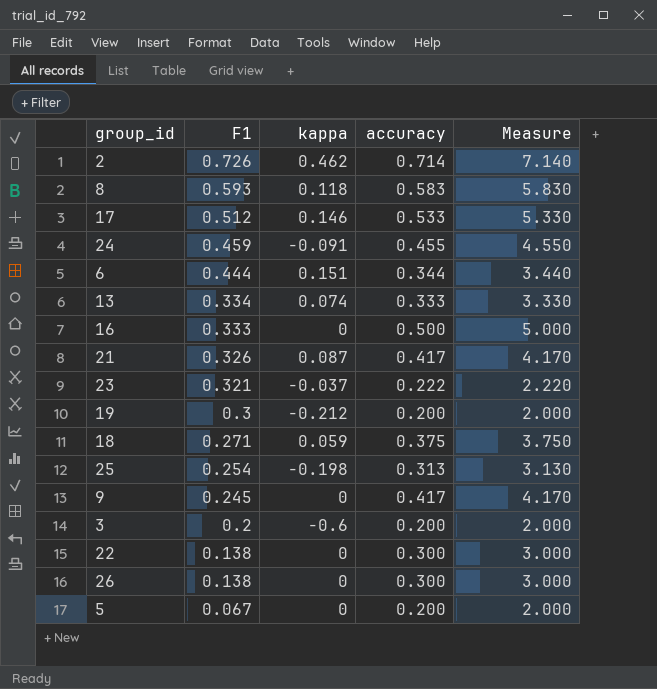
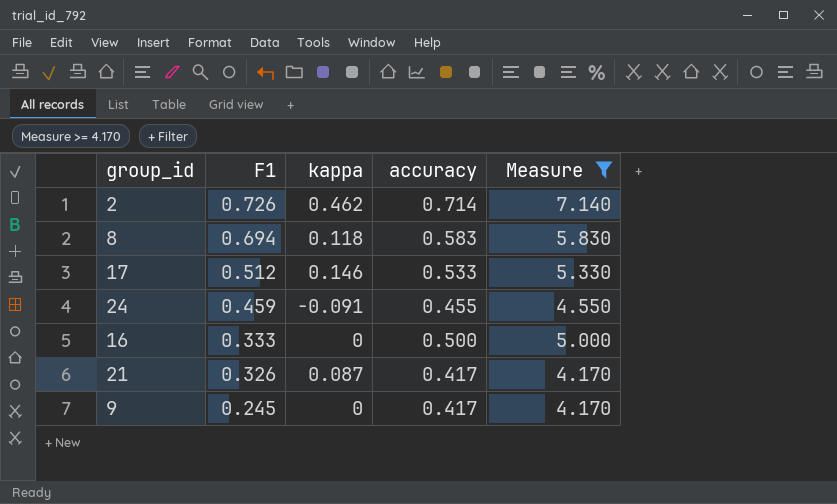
filter: none -> Measure >= 4.170
8 | F1: 0.593 -> 0.694

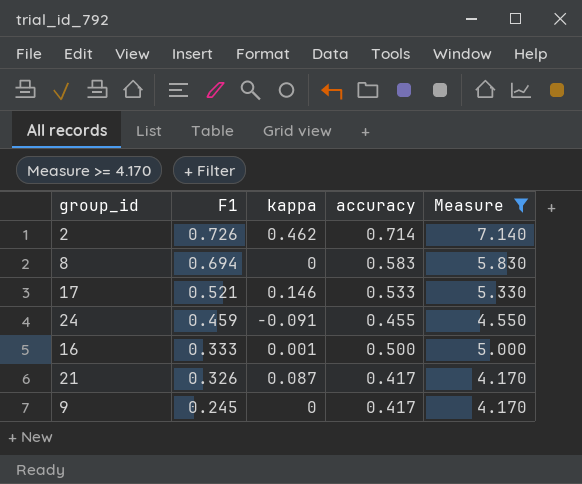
8 | kappa: 0.118 -> 0
17 | F1: 0.512 -> 0.521
16 | kappa: 0 -> 0.001

